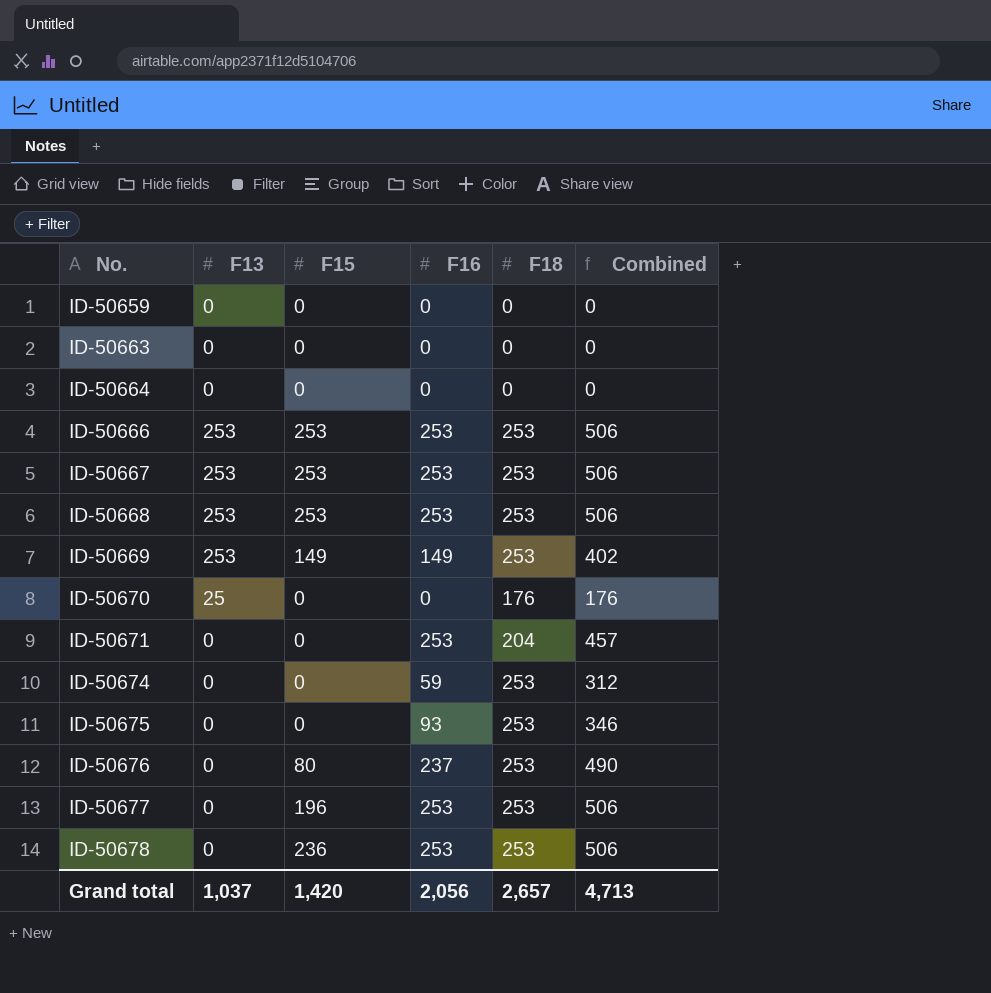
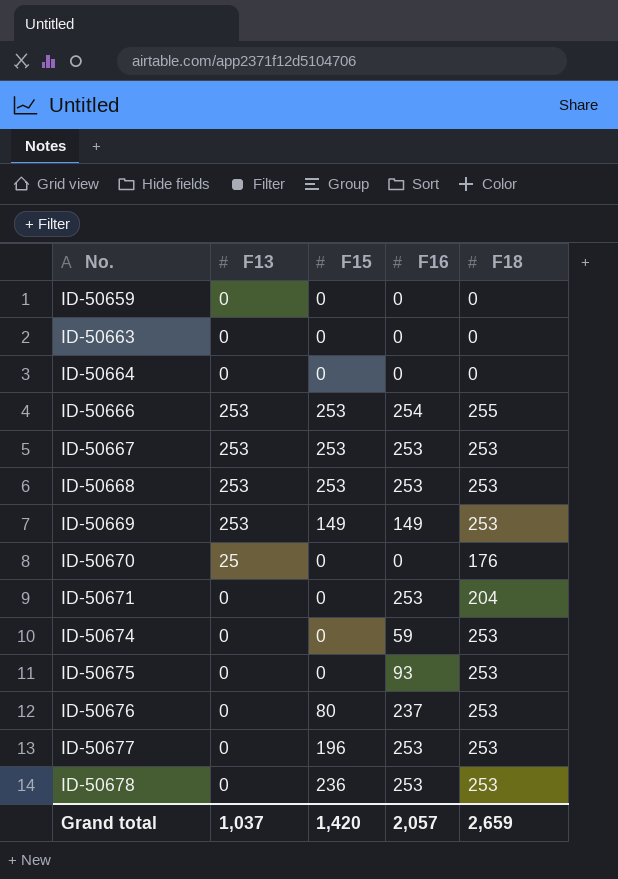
column Combined | formula: [F16] + [F18] -> none
ID-50666 | F16: 253 -> 254
ID-50666 | F18: 253 -> 255
Grand total | F16: 2,056 -> 2,057
Grand total | F18: 2,657 -> 2,659

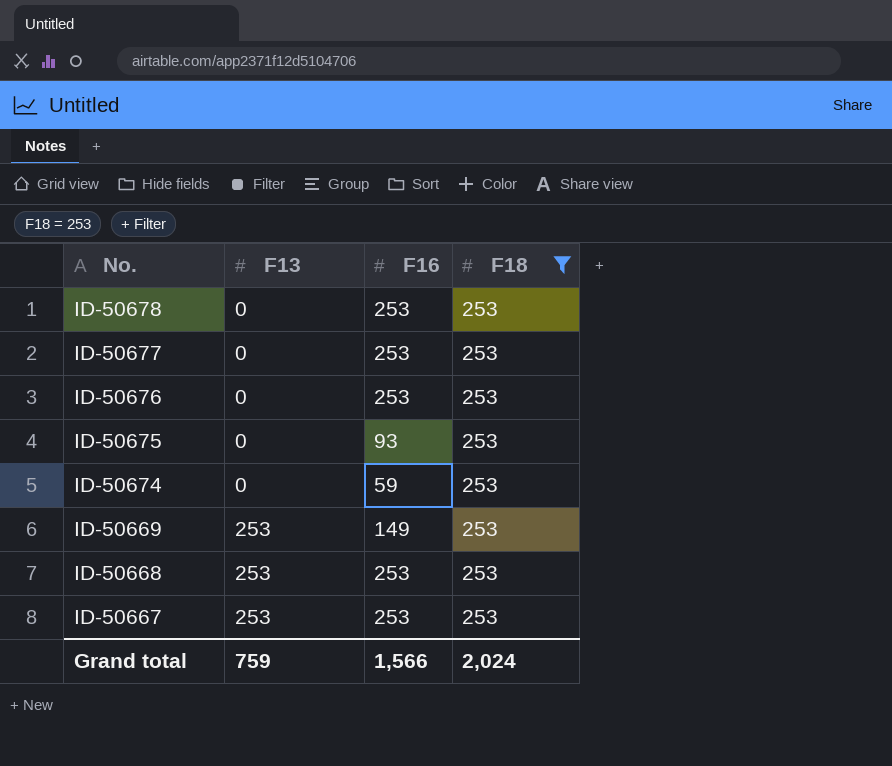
filter: none -> F18 = 253
row order: No. ascending -> No. descending
column F15 | position: 3 -> none
ID-50676 | F16: 237 -> 253
Grand total | F13: 1,037 -> 759
Grand total | F16: 2,057 -> 1,566
Grand total | F18: 2,659 -> 2,024

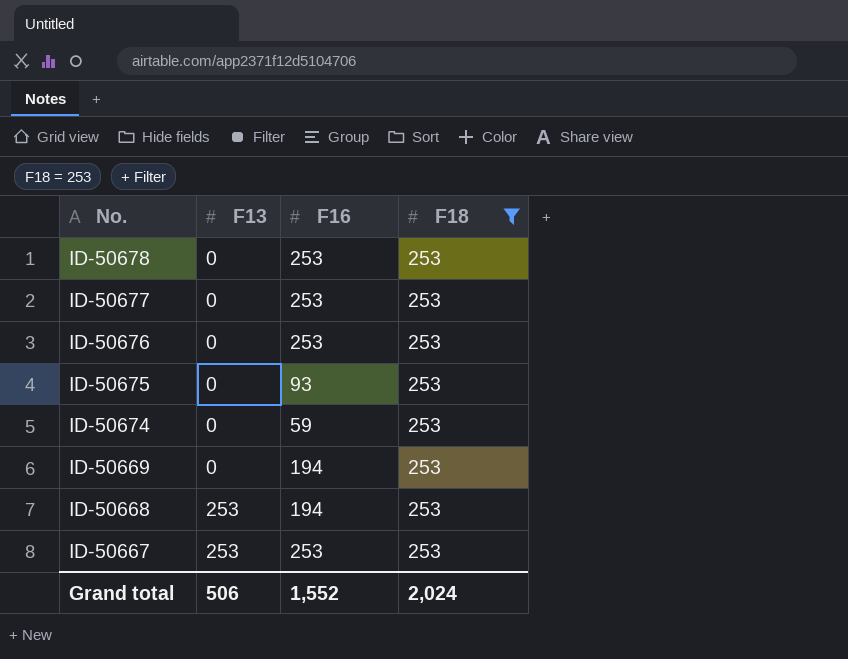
ID-50669 | F13: 253 -> 0
ID-50669 | F16: 149 -> 194
ID-50668 | F16: 253 -> 194
Grand total | F13: 759 -> 506
Grand total | F16: 1,566 -> 1,552

